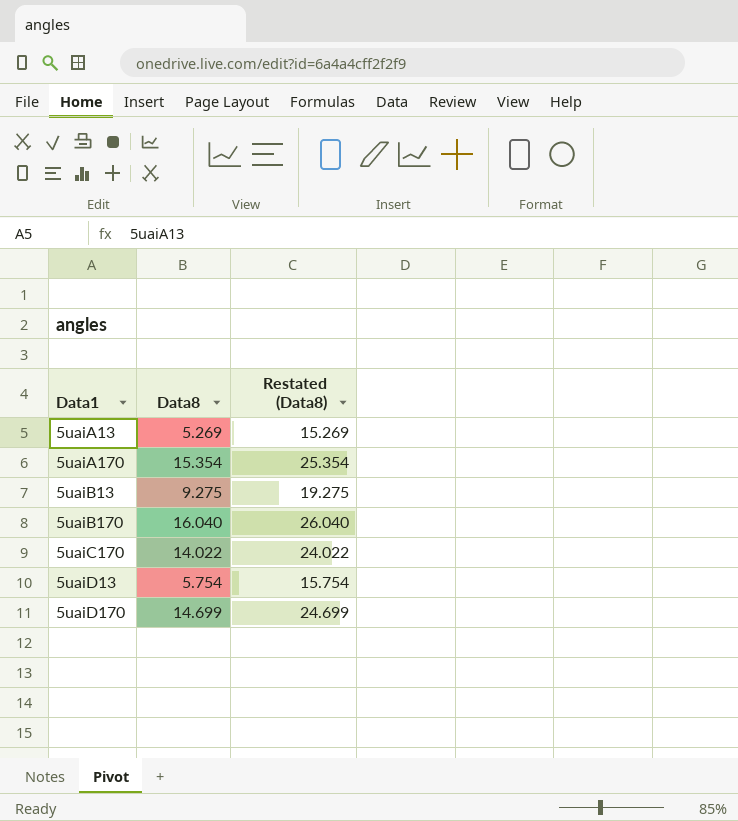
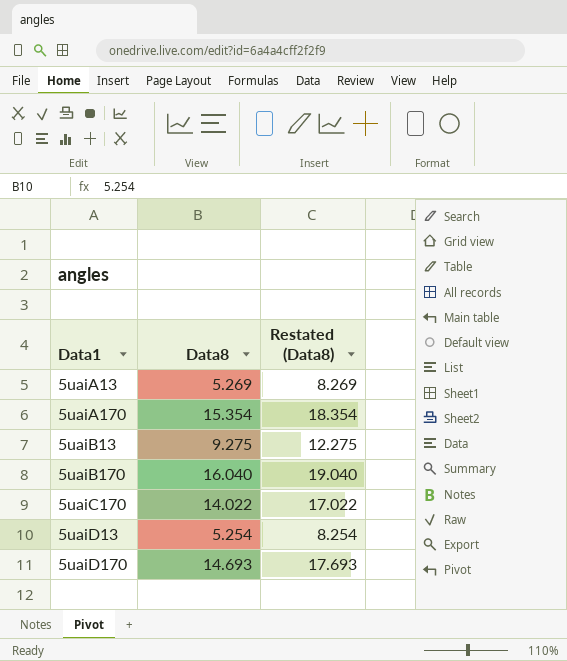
column Restated (Data8) | formula: [Data8] + 10 -> [Data8] + 3
5uaiD13 | Data8: 5.754 -> 5.254
5uaiD170 | Data8: 14.699 -> 14.693

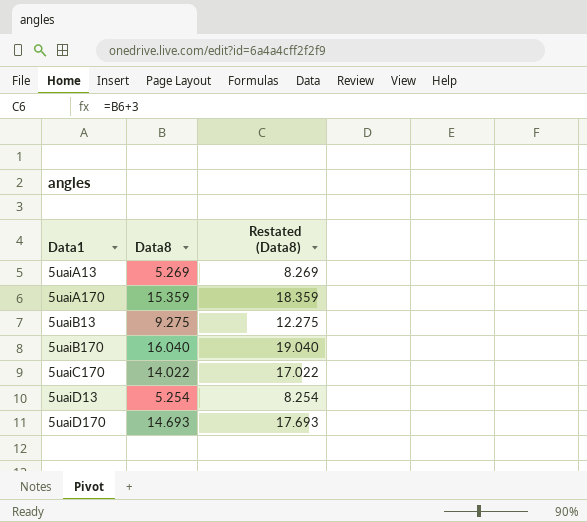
5uaiA170 | Data8: 15.354 -> 15.359
5uaiA170 | Restated (Data8): 18.354 -> 18.359

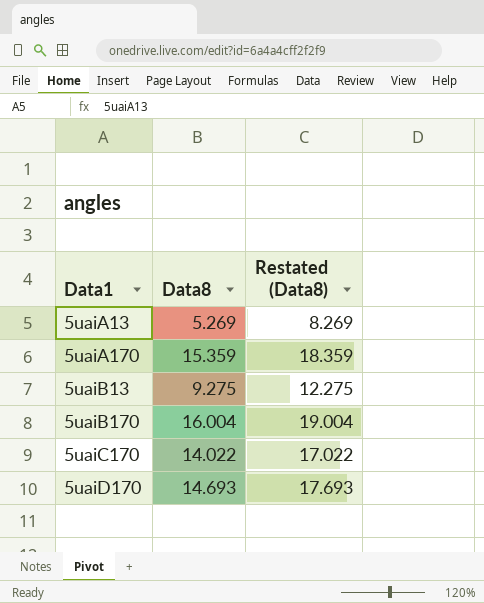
row 5uaiD13: 5.254 | 8.254 -> none
5uaiB170 | Data8: 16.040 -> 16.004
5uaiB170 | Restated (Data8): 19.040 -> 19.004

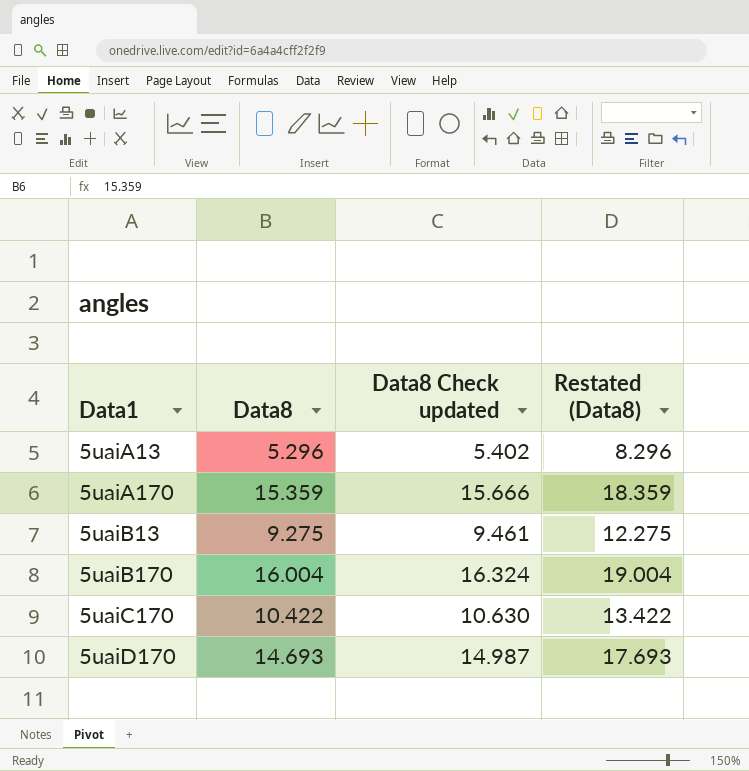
column Data8 Check updated | formula: none -> [Data8] * 1.02
5uaiA13 | Data8: 5.269 -> 5.296
5uaiA13 | Restated (Data8): 8.269 -> 8.296
5uaiC170 | Data8: 14.022 -> 10.422
5uaiC170 | Restated (Data8): 17.022 -> 13.422

